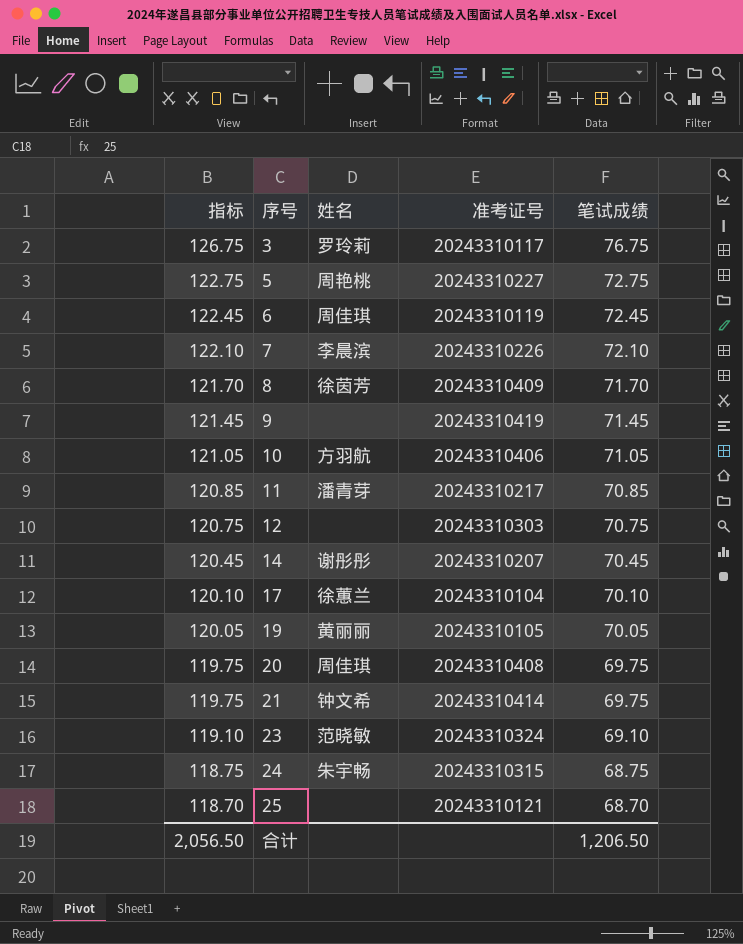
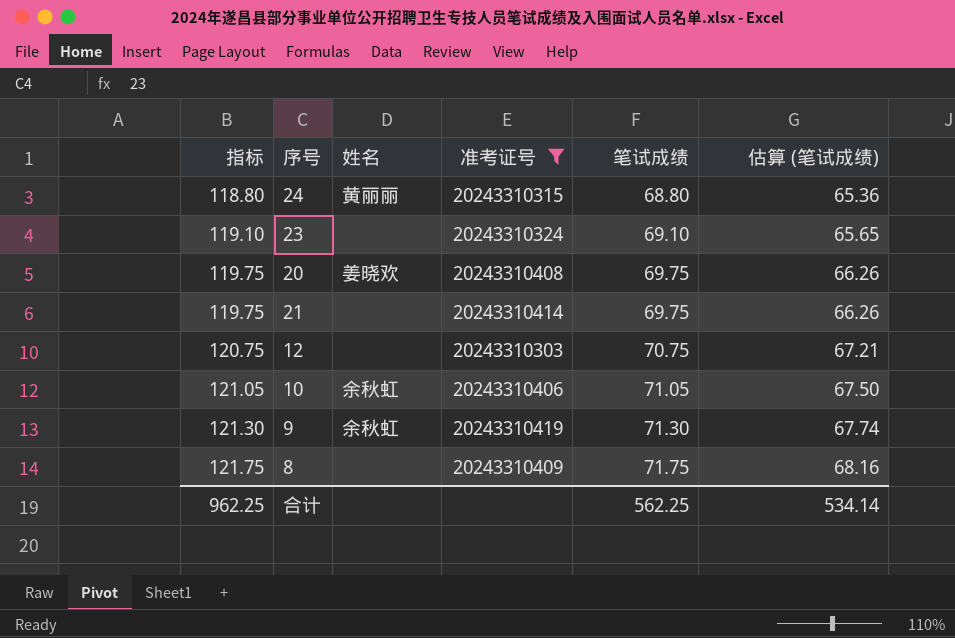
filter: none -> 准考证号 >= 20243310303
row order: 指标 descending -> 指标 ascending
column 估算 (笔试成绩) | formula: none -> [笔试成绩] * 0.95
24 | 指标: 118.75 -> 118.80
24 | 姓名: 朱宇畅 -> 黄丽丽
24 | 笔试成绩: 68.75 -> 68.80
23 | 姓名: 范晓敏 -> none
20 | 姓名: 周佳琪 -> 姜晓欢
21 | 姓名: 钟文希 -> none
10 | 姓名: 方羽航 -> 余秋虹
9 | 指标: 121.45 -> 121.30
9 | 姓名: none -> 余秋虹
9 | 笔试成绩: 71.45 -> 71.30
8 | 指标: 121.70 -> 121.75
8 | 姓名: 徐茵芳 -> none
8 | 笔试成绩: 71.70 -> 71.75
合计 | 指标: 2,056.50 -> 962.25
合计 | 笔试成绩: 1,206.50 -> 562.25

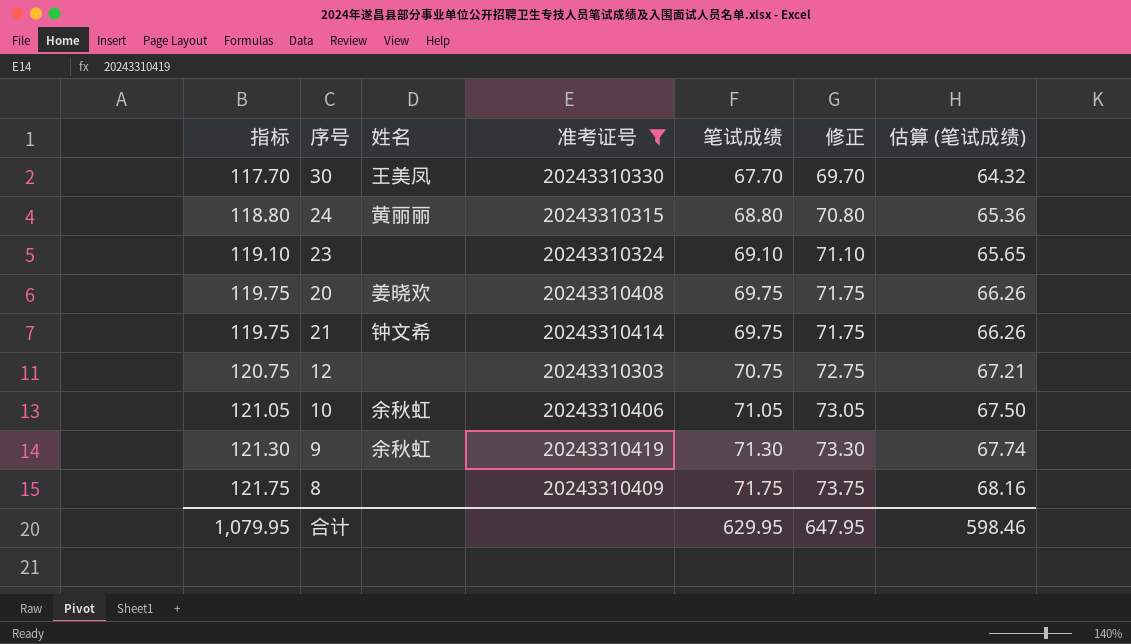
column 修正 | formula: none -> [笔试成绩] + 2
row 30: none -> 117.70 | 王美凤 | 20243310330 | 67.70 | 69.70 | 64.32
21 | 姓名: none -> 钟文希
合计 | 指标: 962.25 -> 1,079.95
合计 | 笔试成绩: 562.25 -> 629.95
合计 | 估算 (笔试成绩): 534.14 -> 598.46

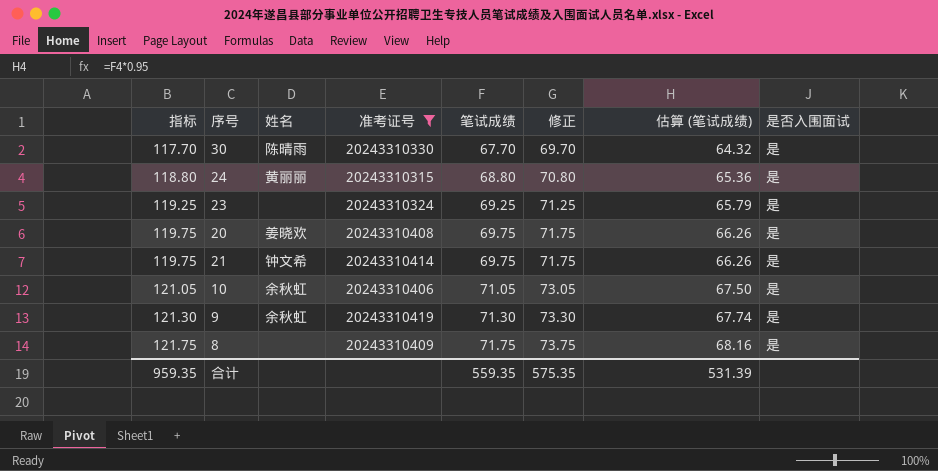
column 是否入围面试 | position: none -> 8
row 12: 120.75 | none | 20243310303 | 70.75 | 72.75 | 67.21 -> none
30 | 姓名: 王美凤 -> 陈晴雨
23 | 指标: 119.10 -> 119.25
23 | 笔试成绩: 69.10 -> 69.25
23 | 修正: 71.10 -> 71.25
23 | 估算 (笔试成绩): 65.65 -> 65.79
合计 | 指标: 1,079.95 -> 959.35
合计 | 笔试成绩: 629.95 -> 559.35
合计 | 修正: 647.95 -> 575.35
合计 | 估算 (笔试成绩): 598.46 -> 531.39

